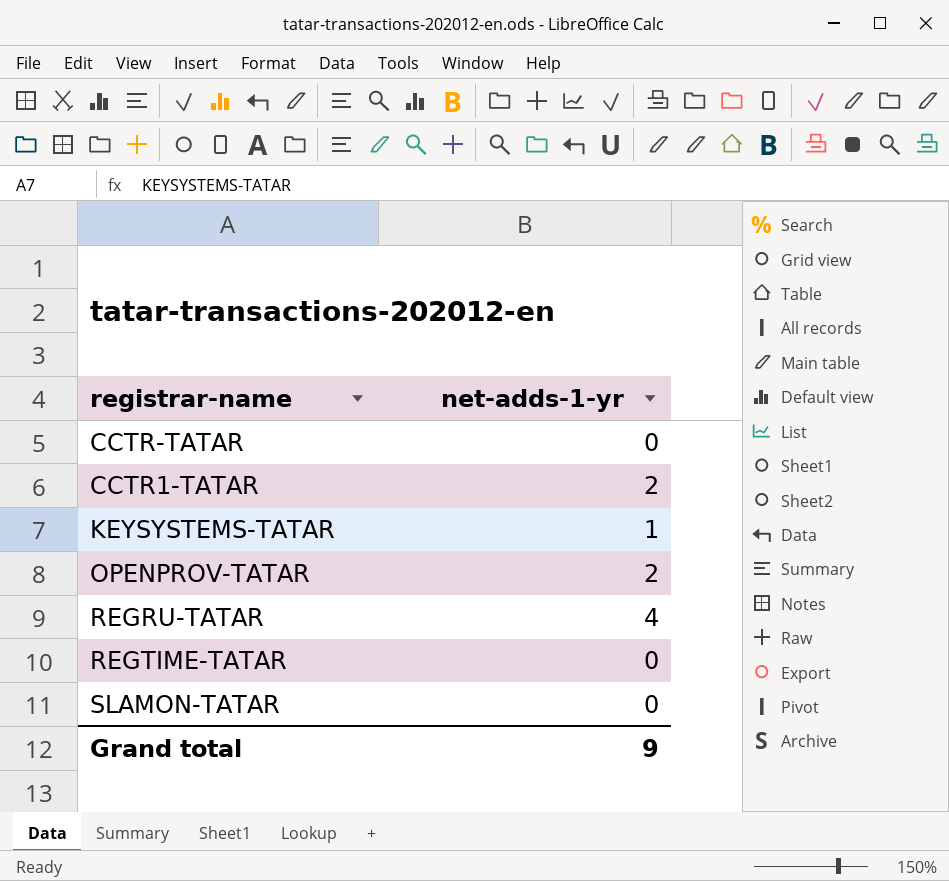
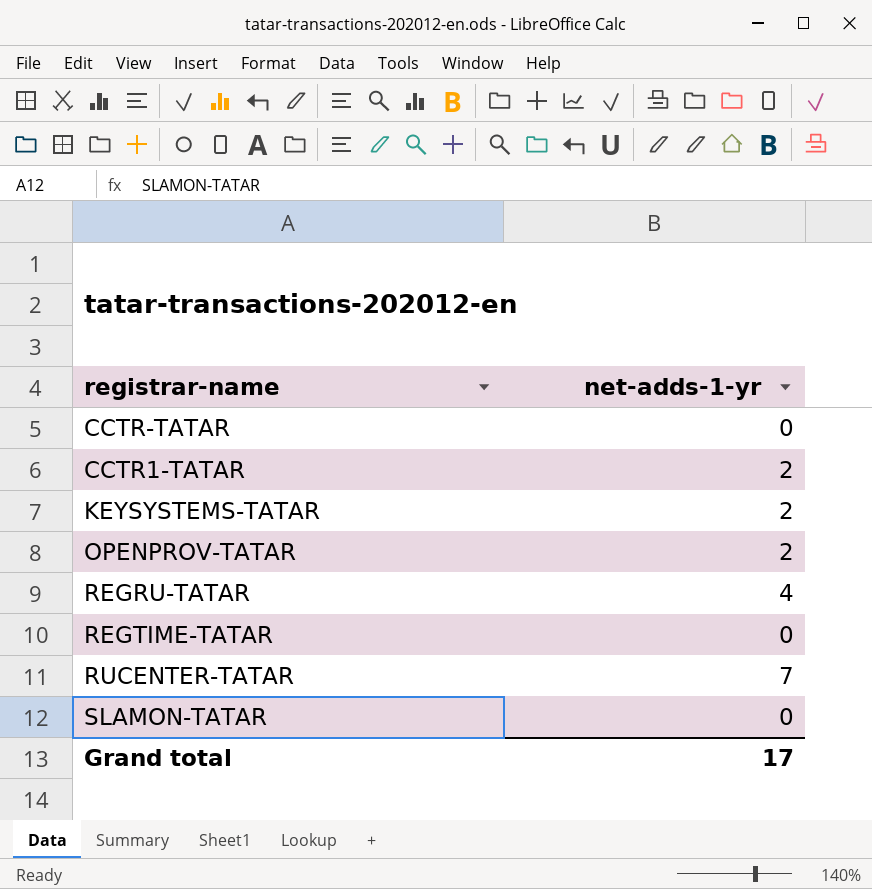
KEYSYSTEMS-TATAR | net-adds-1-yr: 1 -> 2
row RUCENTER-TATAR: none -> 7
Grand total | net-adds-1-yr: 9 -> 17

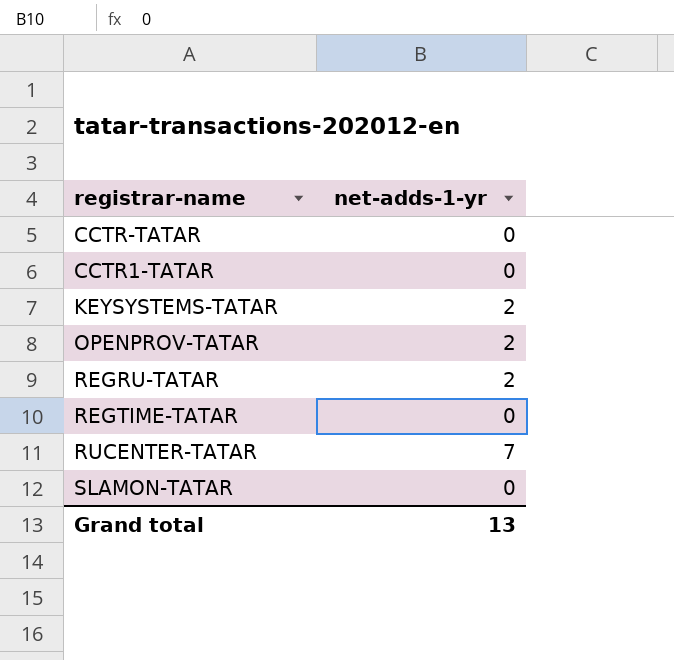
CCTR1-TATAR | net-adds-1-yr: 2 -> 0
REGRU-TATAR | net-adds-1-yr: 4 -> 2
Grand total | net-adds-1-yr: 17 -> 13

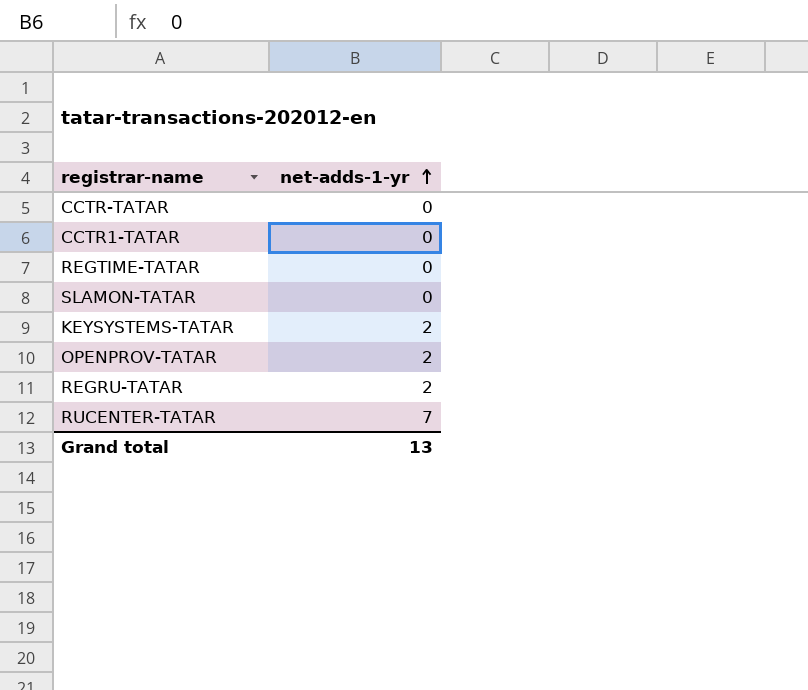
row order: none -> net-adds-1-yr ascending

